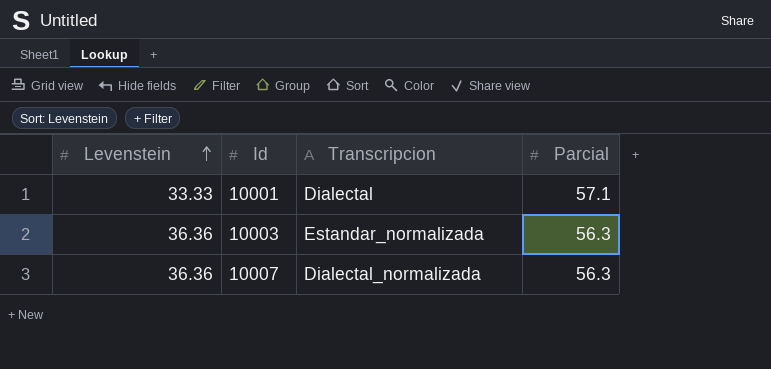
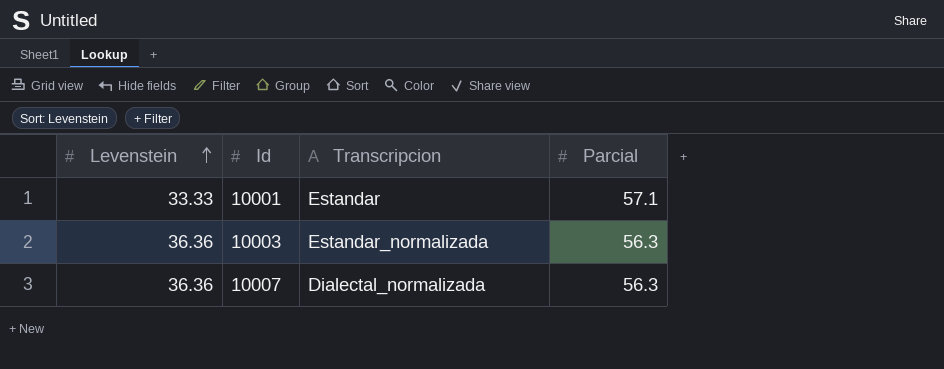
10001 | Transcripcion: Dialectal -> Estandar

